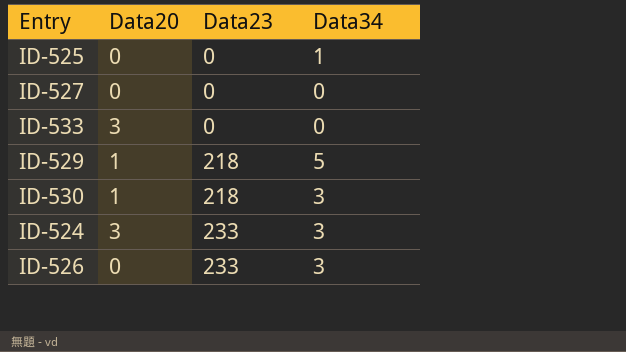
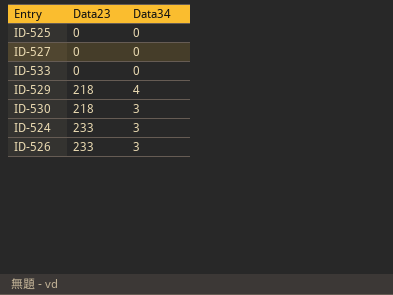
column Data20 | position: 2 -> none
ID-525 | Data34: 1 -> 0
ID-529 | Data34: 5 -> 4

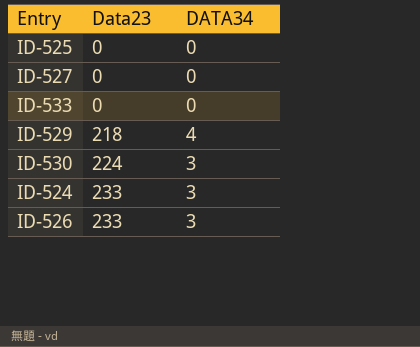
column name: Data34 -> DATA34
ID-530 | Data23: 218 -> 224

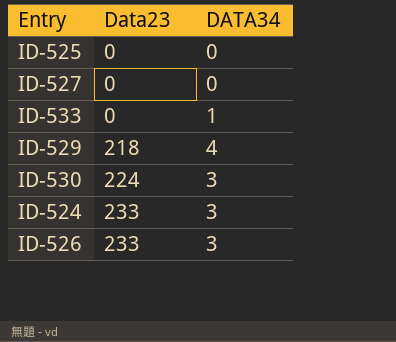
ID-533 | DATA34: 0 -> 1

